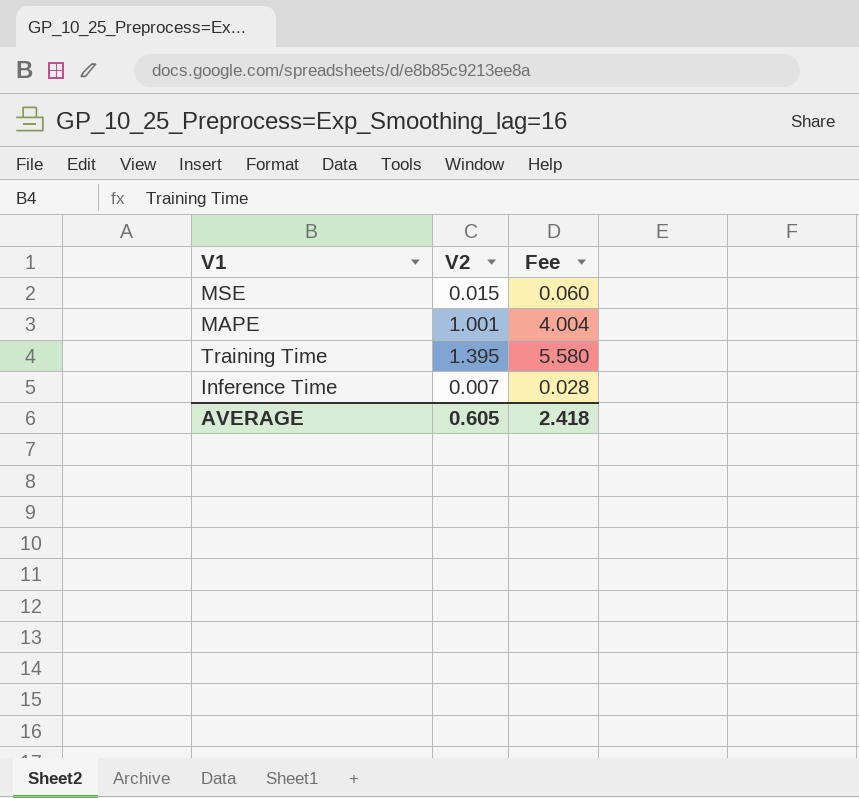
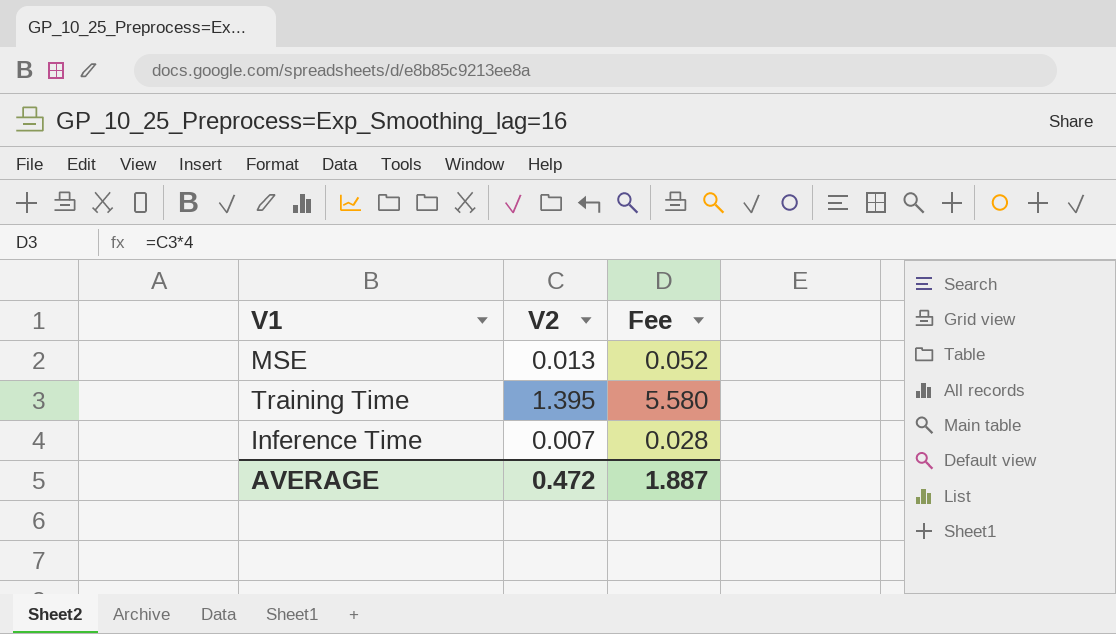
row MAPE: 1.001 | 4.004 -> none
MSE | V2: 0.015 -> 0.013
MSE | Fee: 0.060 -> 0.052
AVERAGE | V2: 0.605 -> 0.472
AVERAGE | Fee: 2.418 -> 1.887

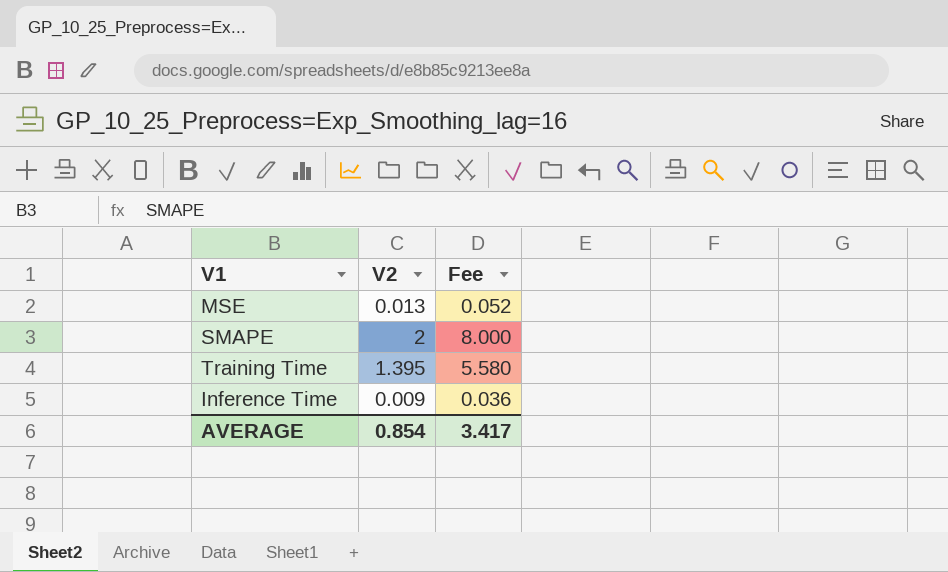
row SMAPE: none -> 2 | 8.000
Inference Time | V2: 0.007 -> 0.009
Inference Time | Fee: 0.028 -> 0.036
AVERAGE | V2: 0.472 -> 0.854
AVERAGE | Fee: 1.887 -> 3.417

